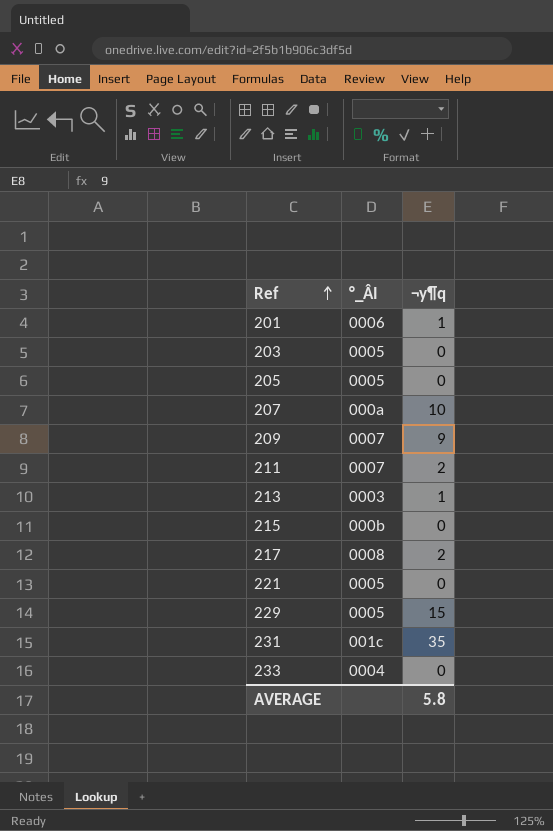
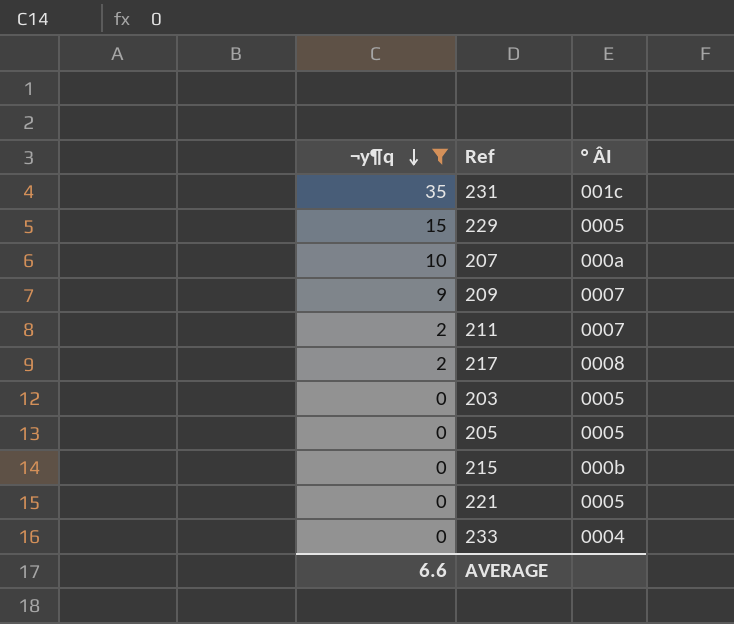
filter: none -> ¬y¶q != 1
row order: Ref ascending -> ¬y¶q descending
column ¬y¶q | position: 3 -> 1
column name: °_ÂI -> ° ÂI
AVERAGE | ¬y¶q: 5.8 -> 6.6

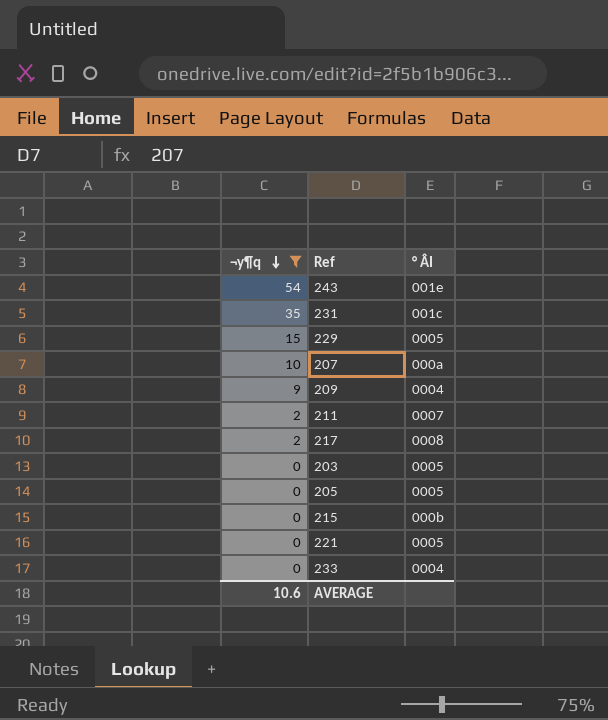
row 243: none -> 54 | 001e
209 | ° ÂI: 0007 -> 0004
AVERAGE | ¬y¶q: 6.6 -> 10.6

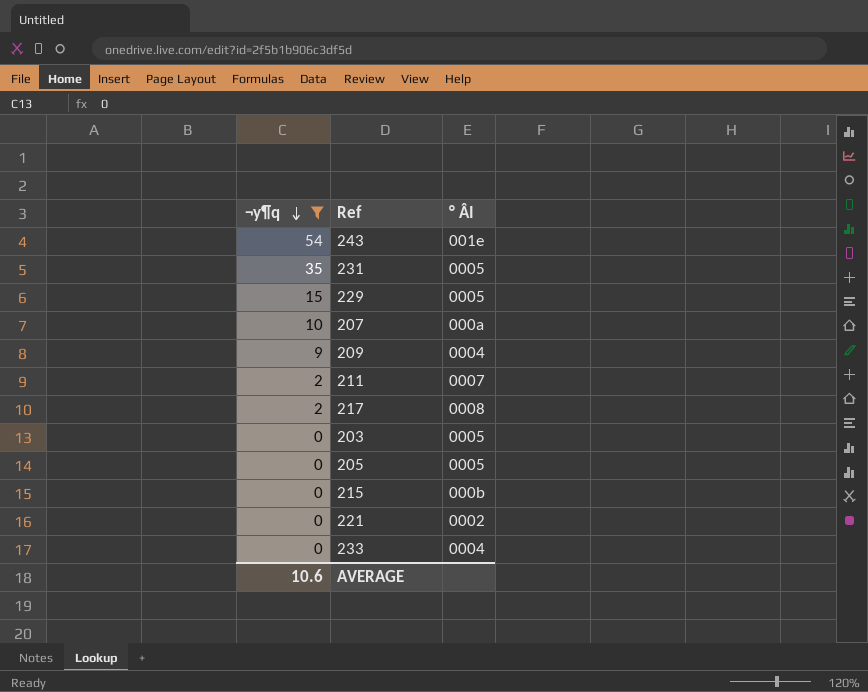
231 | ° ÂI: 001c -> 0005
221 | ° ÂI: 0005 -> 0002

